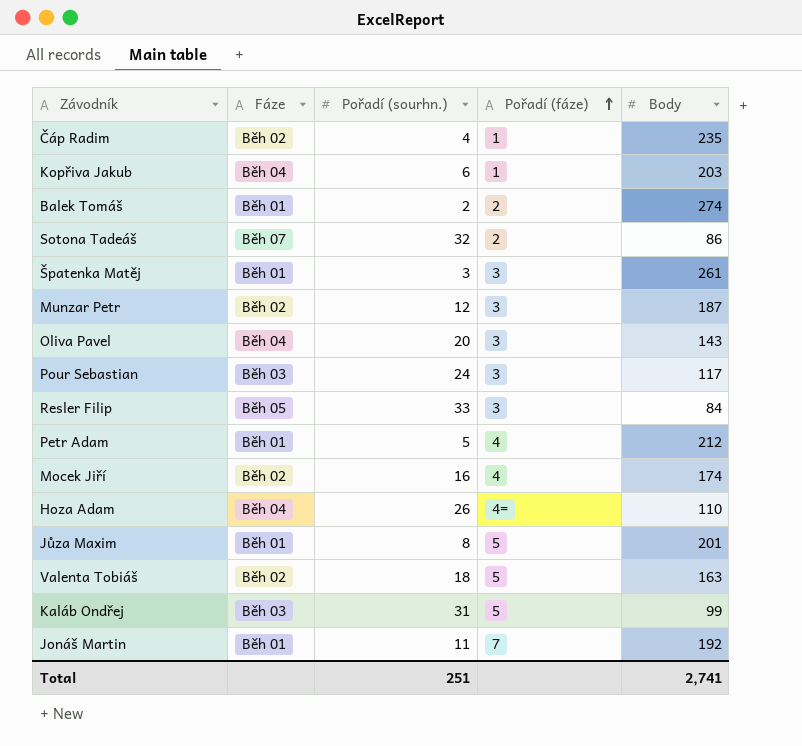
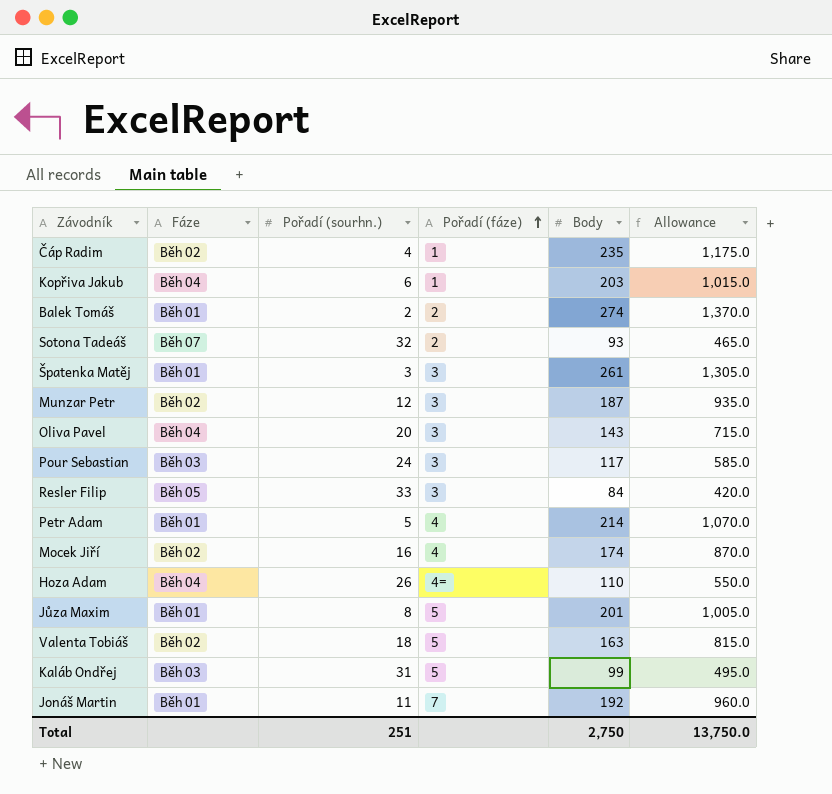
column Allowance | formula: none -> [Body] * 5
Sotona Tadeáš | Body: 86 -> 93
Petr Adam | Body: 212 -> 214
Total | Body: 2,741 -> 2,750

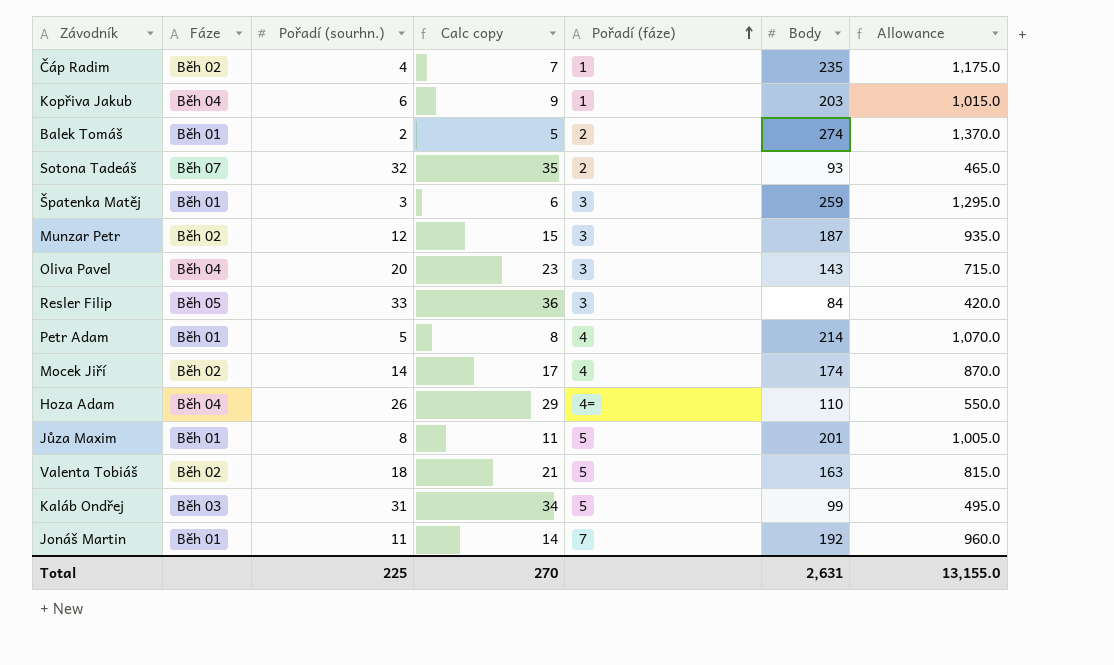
column Calc copy | formula: none -> [Pořadí (sourhn.)] + 3
row Pour Sebastian: Běh 03 | 24 | 3 | 117 | 585.0 -> none
Špatenka Matěj | Body: 261 -> 259
Špatenka Matěj | Allowance: 1,305.0 -> 1,295.0
Mocek Jiří | Pořadí (sourhn.): 16 -> 14
Total | Pořadí (sourhn.): 251 -> 225
Total | Body: 2,750 -> 2,631
Total | Allowance: 13,750.0 -> 13,155.0

